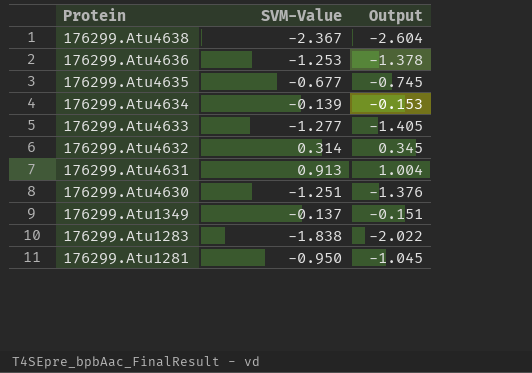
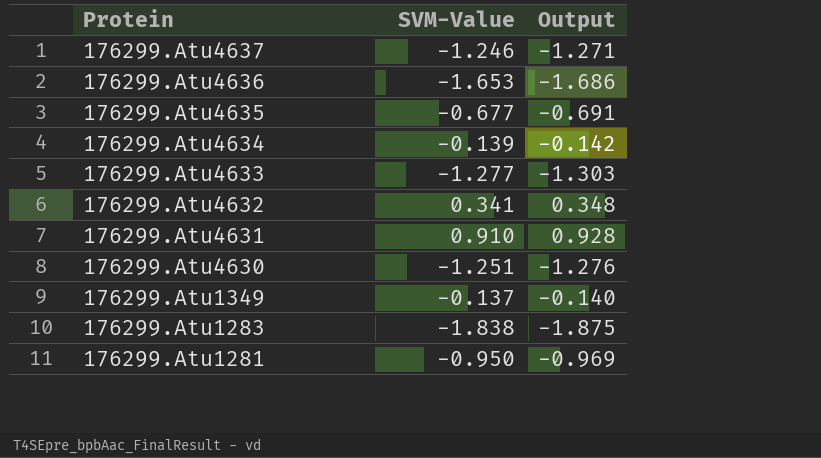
column Output | formula: [SVM-Value] * 1.1 -> [SVM-Value] * 1.02
row 176299.Atu4638: -2.367 | -2.604 -> none
row 176299.Atu4637: none -> -1.246 | -1.271
176299.Atu4636 | SVM-Value: -1.253 -> -1.653
176299.Atu4632 | SVM-Value: 0.314 -> 0.341
176299.Atu4631 | SVM-Value: 0.913 -> 0.910

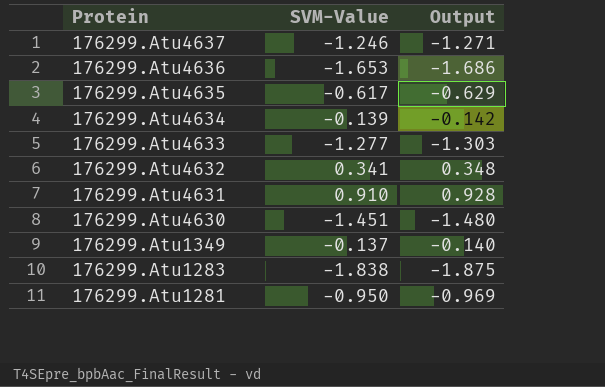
176299.Atu4635 | SVM-Value: -0.677 -> -0.617
176299.Atu4635 | Output: -0.691 -> -0.629
176299.Atu4630 | SVM-Value: -1.251 -> -1.451
176299.Atu4630 | Output: -1.276 -> -1.480

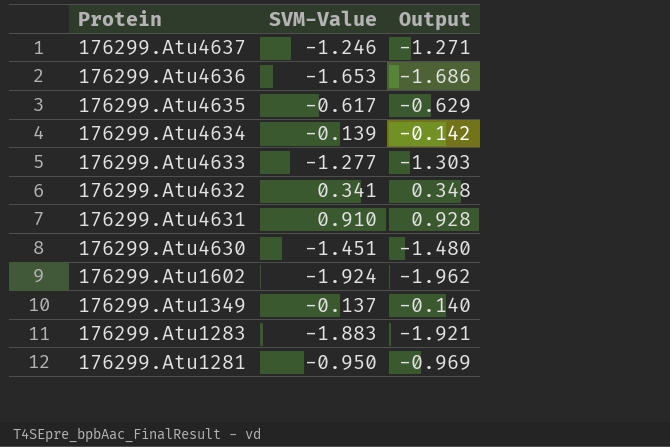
row 176299.Atu1602: none -> -1.924 | -1.962
176299.Atu1283 | SVM-Value: -1.838 -> -1.883
176299.Atu1283 | Output: -1.875 -> -1.921

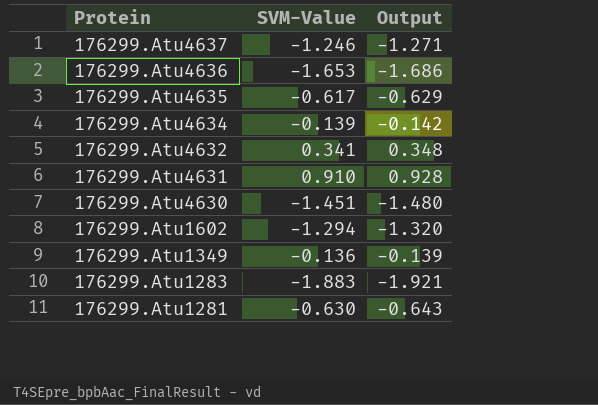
row 176299.Atu4633: -1.277 | -1.303 -> none
176299.Atu1602 | SVM-Value: -1.924 -> -1.294
176299.Atu1602 | Output: -1.962 -> -1.320
176299.Atu1349 | SVM-Value: -0.137 -> -0.136
176299.Atu1349 | Output: -0.140 -> -0.139
176299.Atu1281 | SVM-Value: -0.950 -> -0.630
176299.Atu1281 | Output: -0.969 -> -0.643

